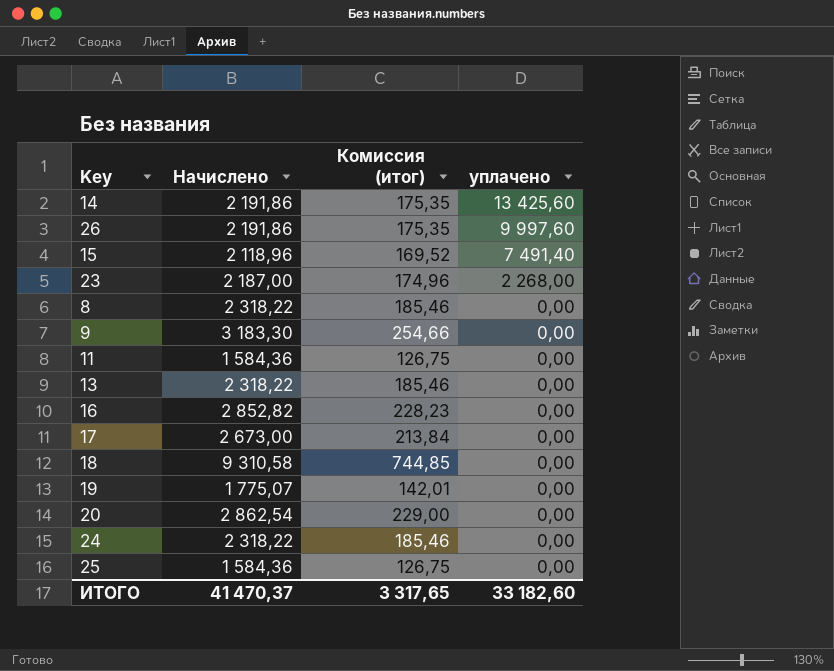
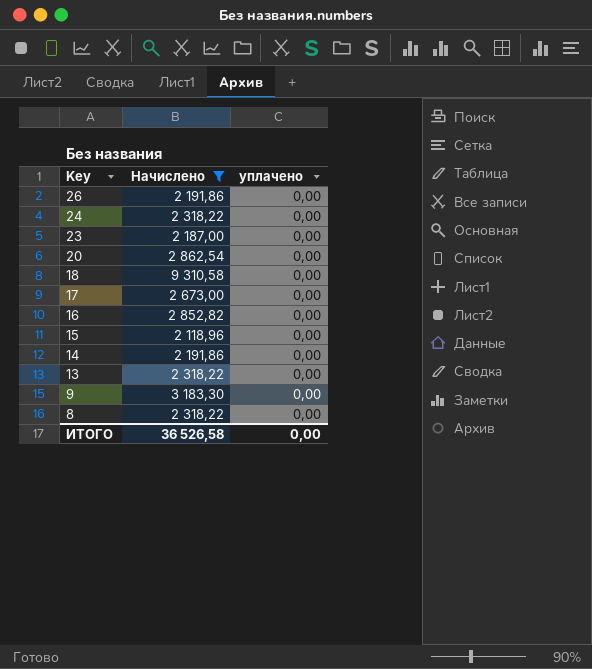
filter: none -> Начислено >= 2 118,96
row order: уплачено descending -> Key descending
column Комиссия (итог) | formula: [Начислено] * 0,08 -> none
26 | уплачено: 9 997,60 -> 0,00
23 | уплачено: 2 268,00 -> 0,00
15 | уплачено: 7 491,40 -> 0,00
14 | уплачено: 13 425,60 -> 0,00
ИТОГО | Начислено: 41 470,37 -> 36 526,58
ИТОГО | уплачено: 33 182,60 -> 0,00

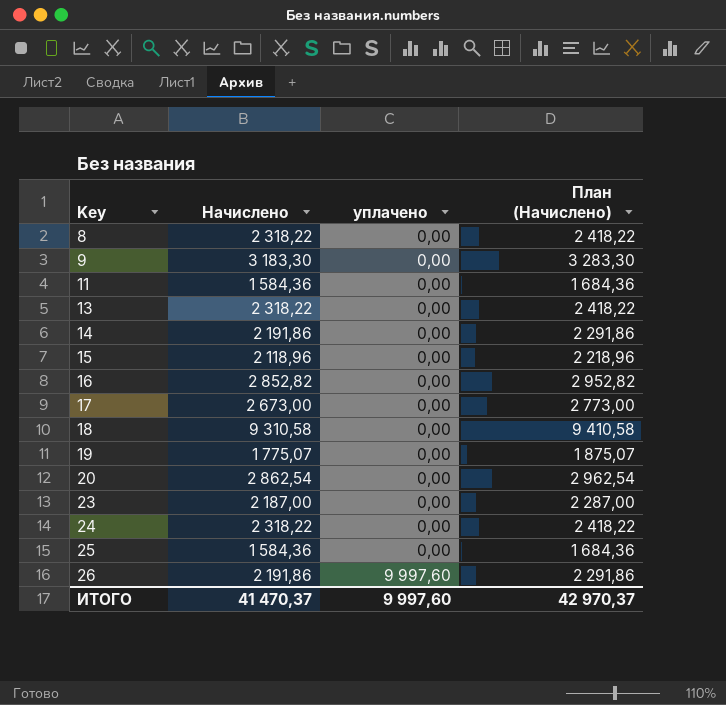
filter: Начислено >= 2 118,96 -> none
row order: Key descending -> Key ascending
column План (Начислено) | formula: none -> [Начислено] + 100
26 | уплачено: 0,00 -> 9 997,60
ИТОГО | Начислено: 36 526,58 -> 41 470,37
ИТОГО | уплачено: 0,00 -> 9 997,60

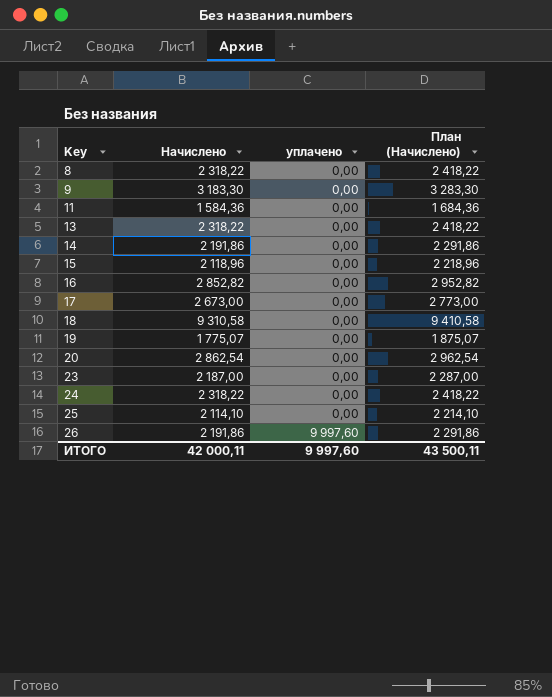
25 | Начислено: 1 584,36 -> 2 114,10
25 | План (Начислено): 1 684,36 -> 2 214,10
ИТОГО | Начислено: 41 470,37 -> 42 000,11
ИТОГО | План (Начислено): 42 970,37 -> 43 500,11

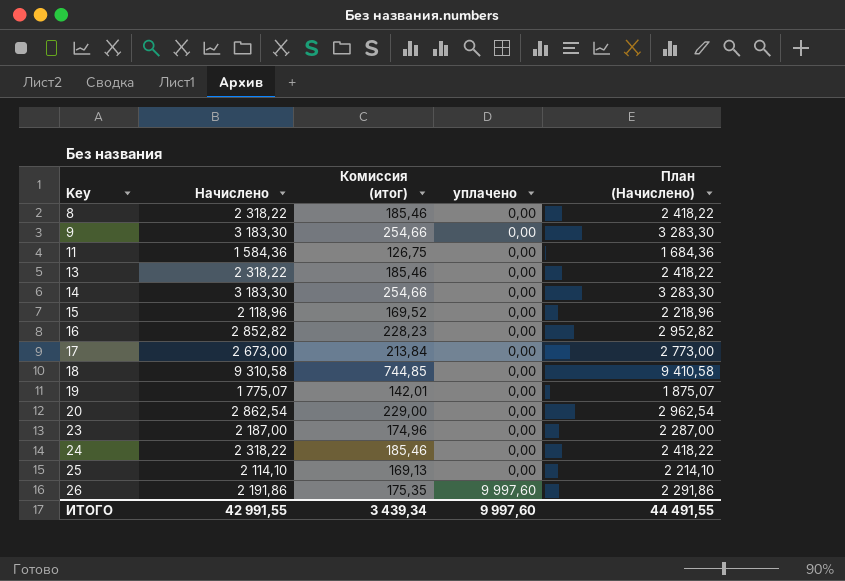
column Комиссия (итог) | formula: none -> [Начислено] * 0,08
14 | Начислено: 2 191,86 -> 3 183,30
14 | План (Начислено): 2 291,86 -> 3 283,30
ИТОГО | Начислено: 42 000,11 -> 42 991,55
ИТОГО | План (Начислено): 43 500,11 -> 44 491,55

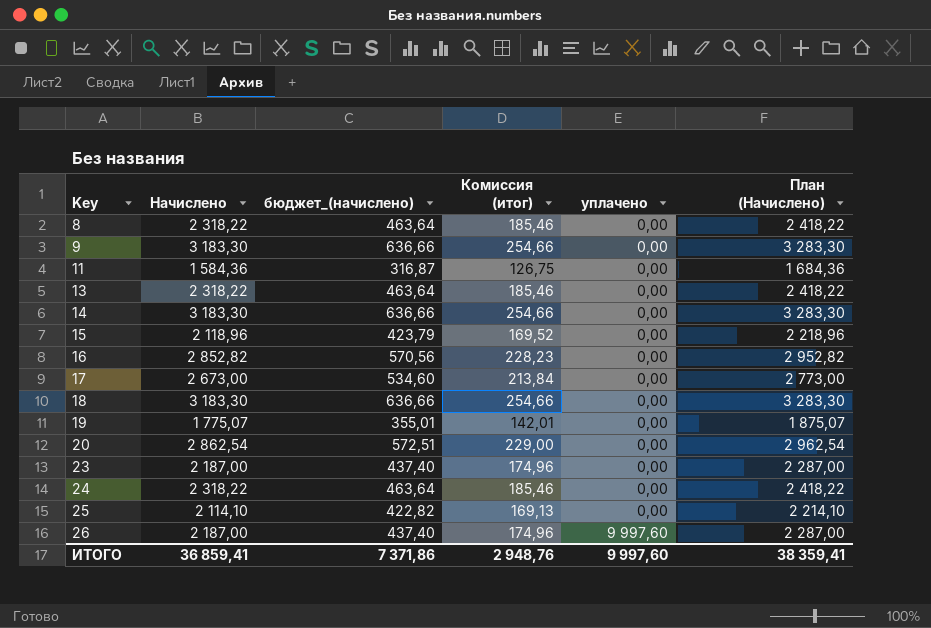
column бюджет_(начислено) | formula: none -> [Начислено] * 0,2
18 | Начислено: 9 310,58 -> 3 183,30
18 | Комиссия (итог): 744,85 -> 254,66
18 | План (Начислено): 9 410,58 -> 3 283,30
26 | Начислено: 2 191,86 -> 2 187,00
26 | Комиссия (итог): 175,35 -> 174,96
26 | План (Начислено): 2 291,86 -> 2 287,00
ИТОГО | Начислено: 42 991,55 -> 36 859,41
ИТОГО | Комиссия (итог): 3 439,34 -> 2 948,76
ИТОГО | План (Начислено): 44 491,55 -> 38 359,41

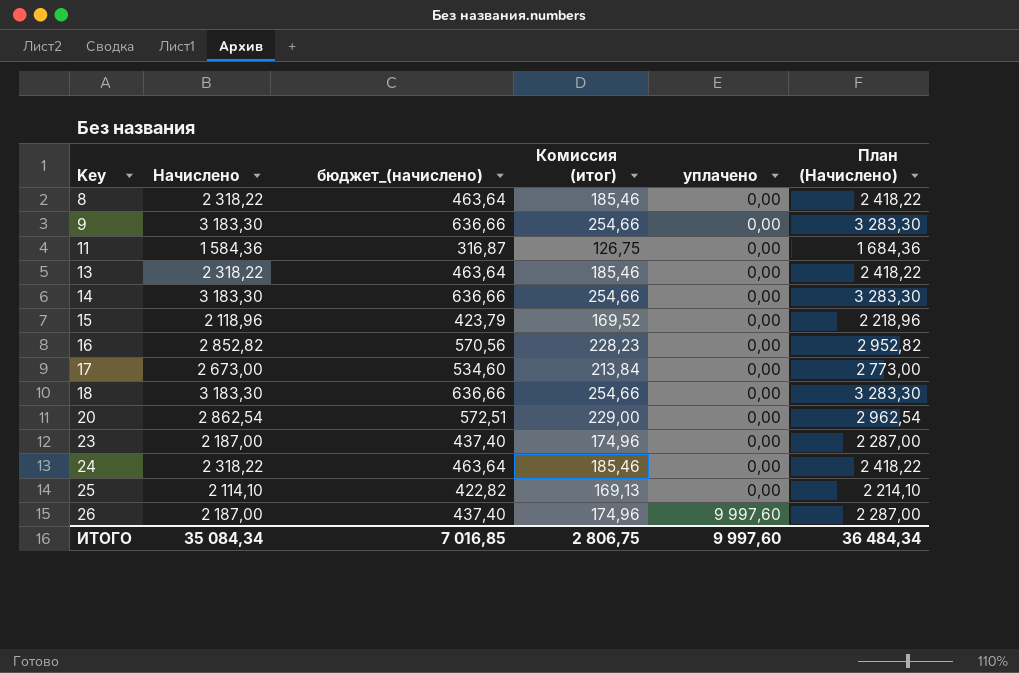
row 19: 1 775,07 | 355,01 | 142,01 | 0,00 | 1 875,07 -> none
ИТОГО | Начислено: 36 859,41 -> 35 084,34
ИТОГО | бюджет_(начислено): 7 371,86 -> 7 016,85
ИТОГО | Комиссия (итог): 2 948,76 -> 2 806,75
ИТОГО | План (Начислено): 38 359,41 -> 36 484,34

